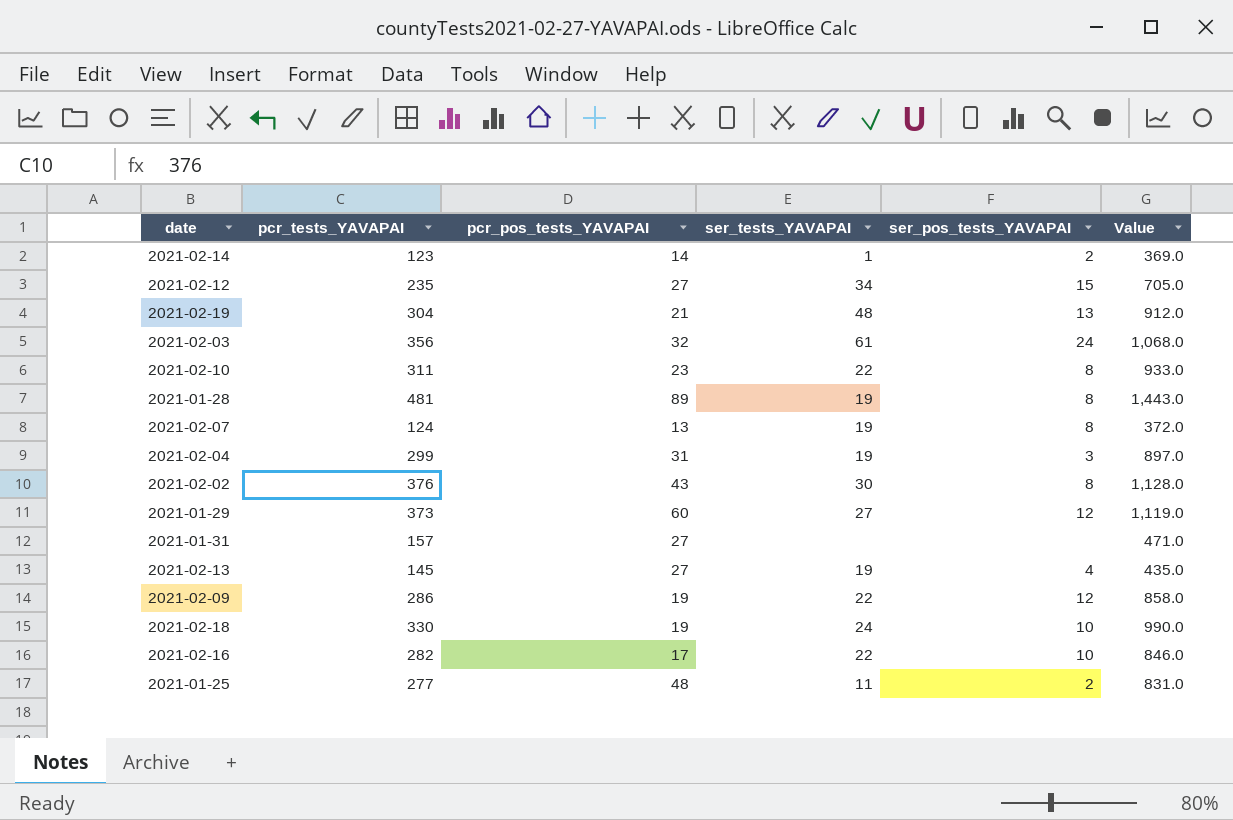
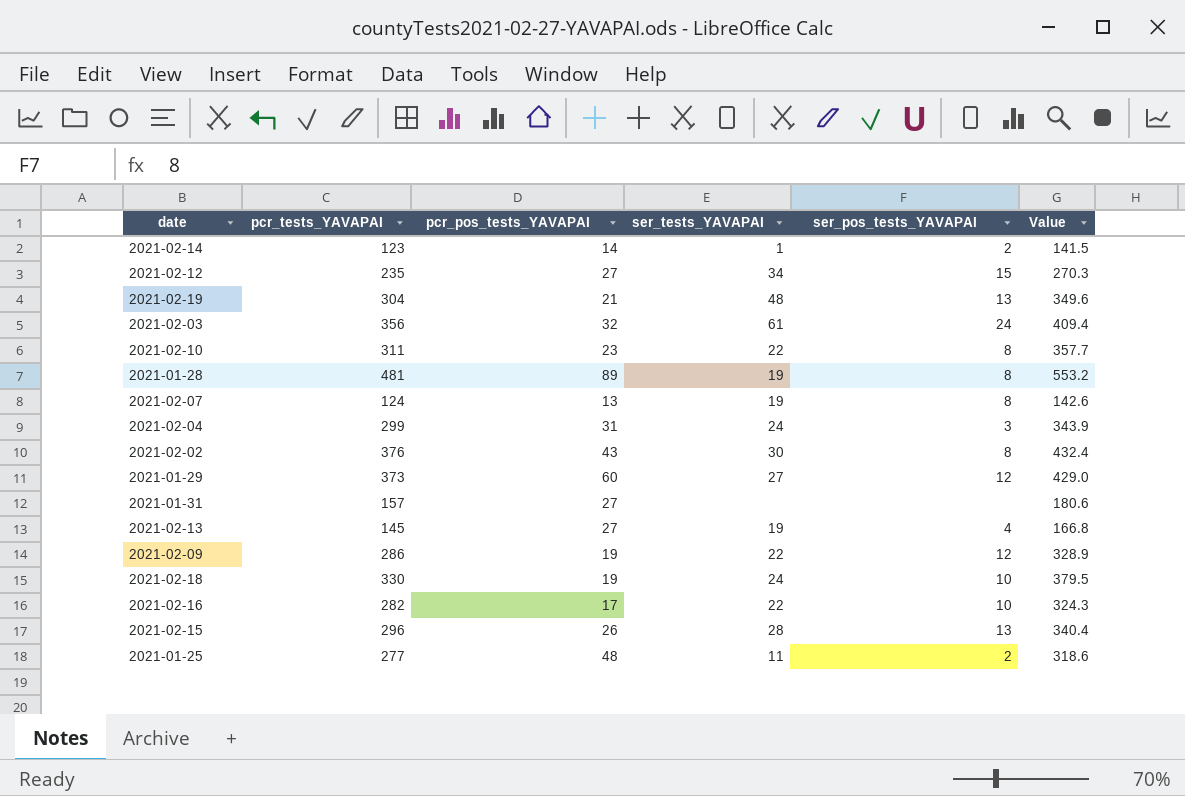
column Value | formula: [pcr_tests_YAVAPAI] * 3 -> [pcr_tests_YAVAPAI] * 1.15
2021-02-04 | ser_tests_YAVAPAI: 19 -> 24
row 2021-02-15: none -> 296 | 26 | 28 | 13 | 340.4

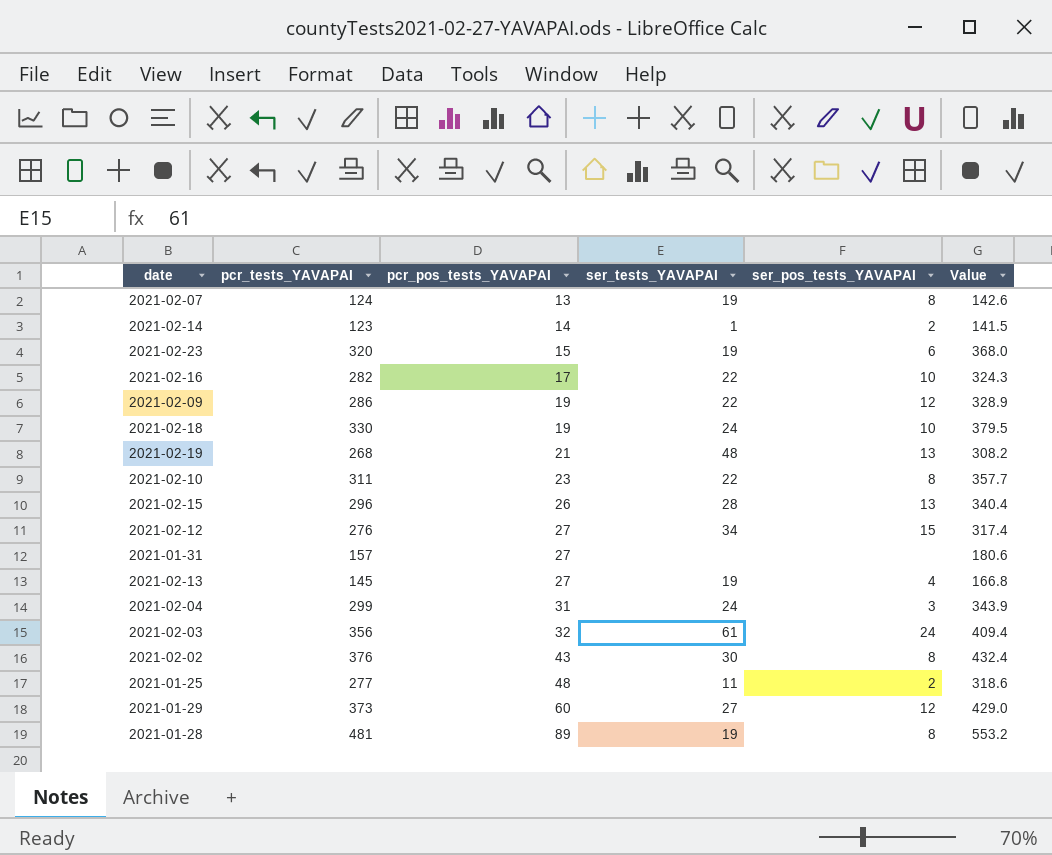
row order: none -> pcr_pos_tests_YAVAPAI ascending
row 2021-02-23: none -> 320 | 15 | 19 | 6 | 368.0
2021-02-19 | pcr_tests_YAVAPAI: 304 -> 268
2021-02-19 | Value: 349.6 -> 308.2
2021-02-12 | pcr_tests_YAVAPAI: 235 -> 276
2021-02-12 | Value: 270.3 -> 317.4

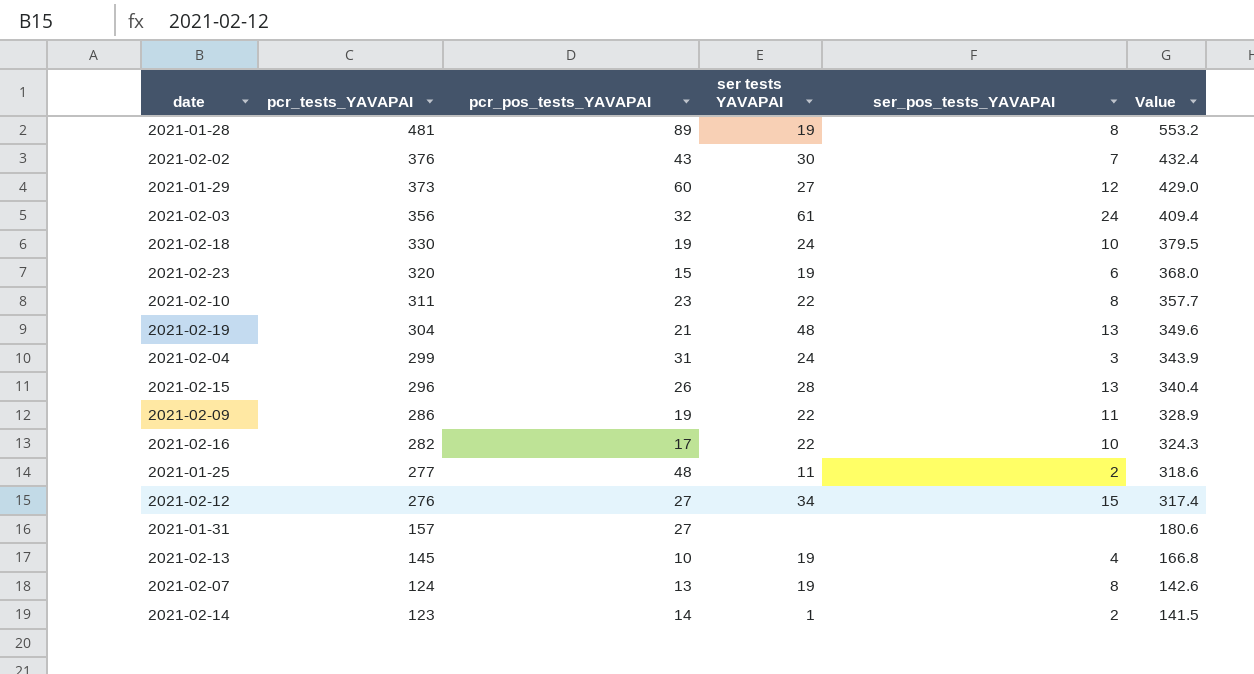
row order: pcr_pos_tests_YAVAPAI ascending -> pcr_tests_YAVAPAI descending
column name: ser_tests_YAVAPAI -> ser tests YAVAPAI
2021-02-02 | ser_pos_tests_YAVAPAI: 8 -> 7
2021-02-19 | pcr_tests_YAVAPAI: 268 -> 304
2021-02-19 | Value: 308.2 -> 349.6
2021-02-09 | ser_pos_tests_YAVAPAI: 12 -> 11
2021-02-13 | pcr_pos_tests_YAVAPAI: 27 -> 10

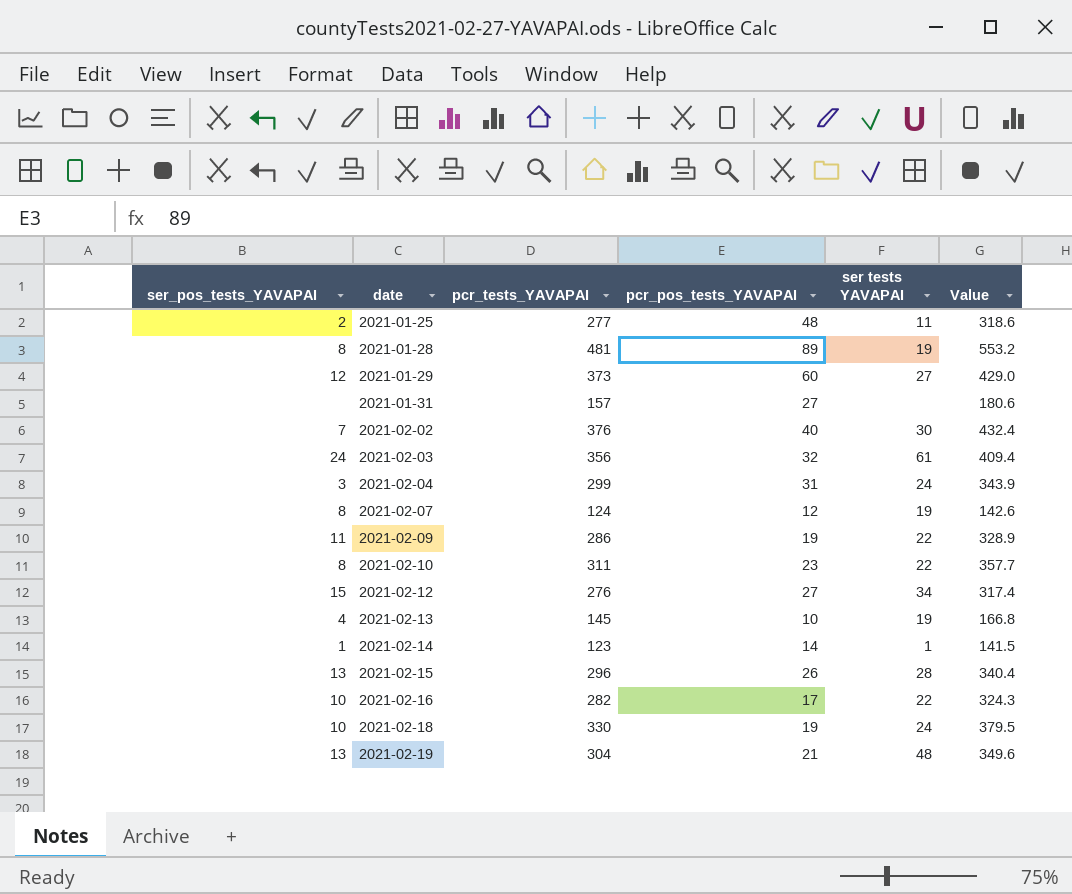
row order: pcr_tests_YAVAPAI descending -> date ascending
column ser_pos_tests_YAVAPAI | position: 5 -> 1
row 2021-02-23: 320 | 15 | 19 | 6 | 368.0 -> none
2021-02-02 | pcr_pos_tests_YAVAPAI: 43 -> 40
2021-02-07 | pcr_pos_tests_YAVAPAI: 13 -> 12
2021-02-14 | ser_pos_tests_YAVAPAI: 2 -> 1

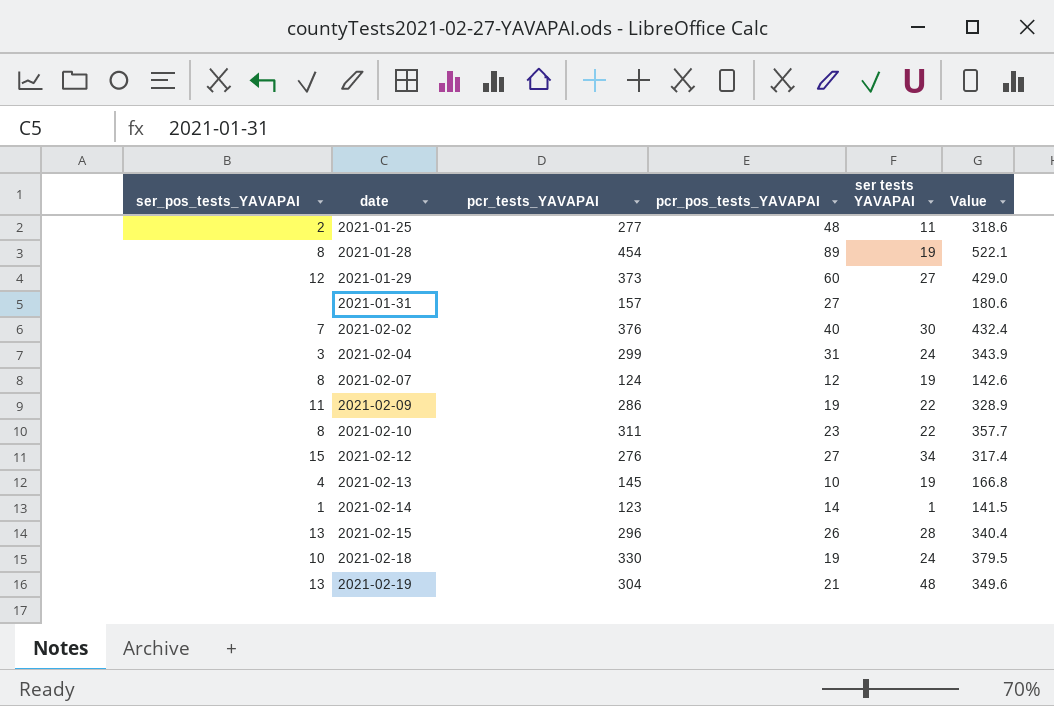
row 2021-02-03: 24 | 356 | 32 | 61 | 409.4 -> none
row 2021-02-16: 10 | 282 | 17 | 22 | 324.3 -> none
2021-01-28 | pcr_tests_YAVAPAI: 481 -> 454
2021-01-28 | Value: 553.2 -> 522.1

